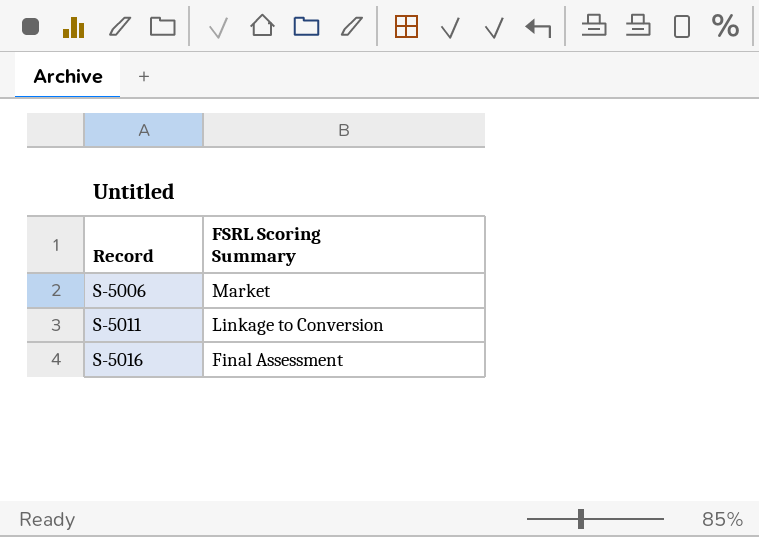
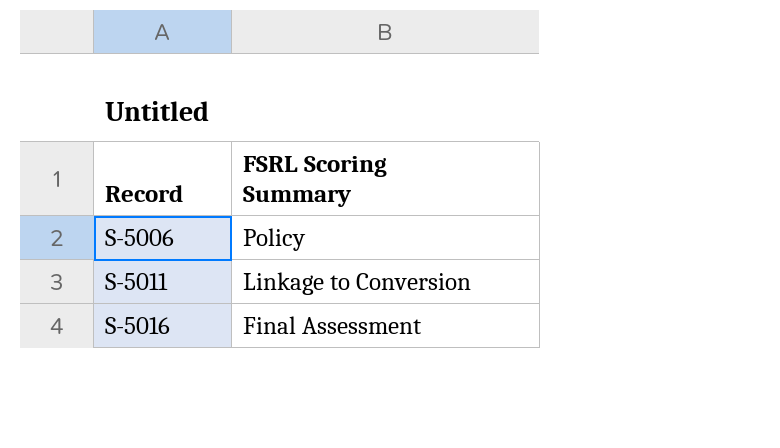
S-5006 | FSRL Scoring Summary: Market -> Policy

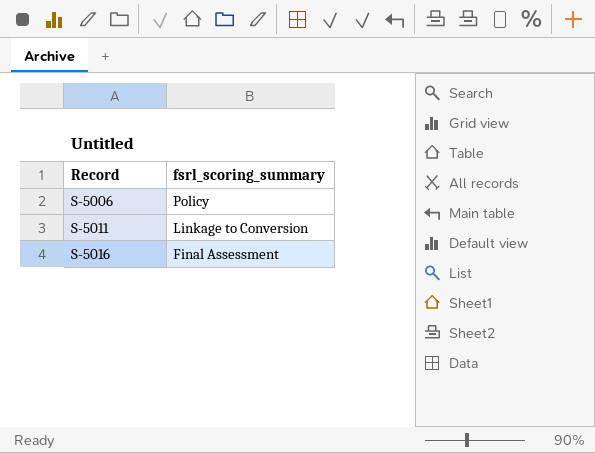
column name: FSRL Scoring Summary -> fsrl_scoring_summary

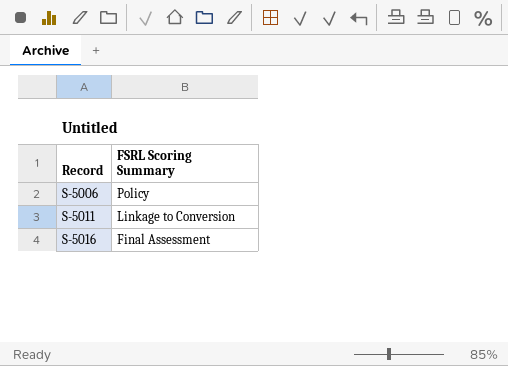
column name: fsrl_scoring_summary -> FSRL Scoring Summary

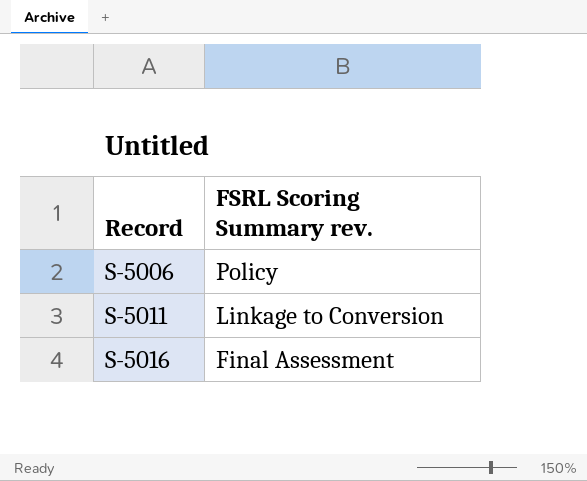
column name: FSRL Scoring Summary -> FSRL Scoring Summary rev.

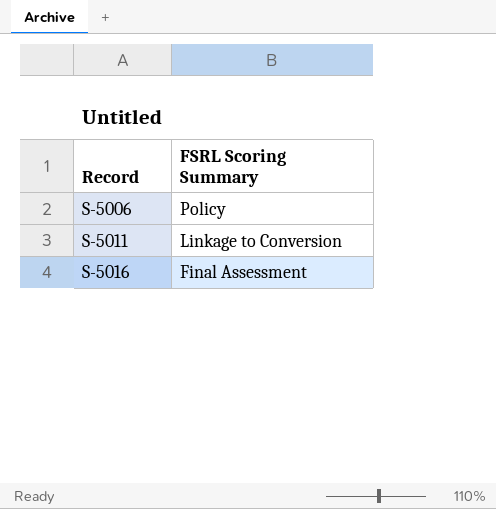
column name: FSRL Scoring Summary rev. -> FSRL Scoring Summary

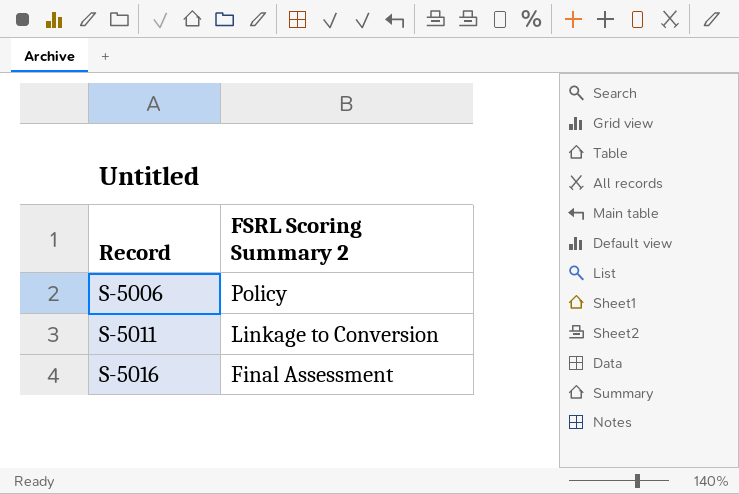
column name: FSRL Scoring Summary -> FSRL Scoring Summary 2

